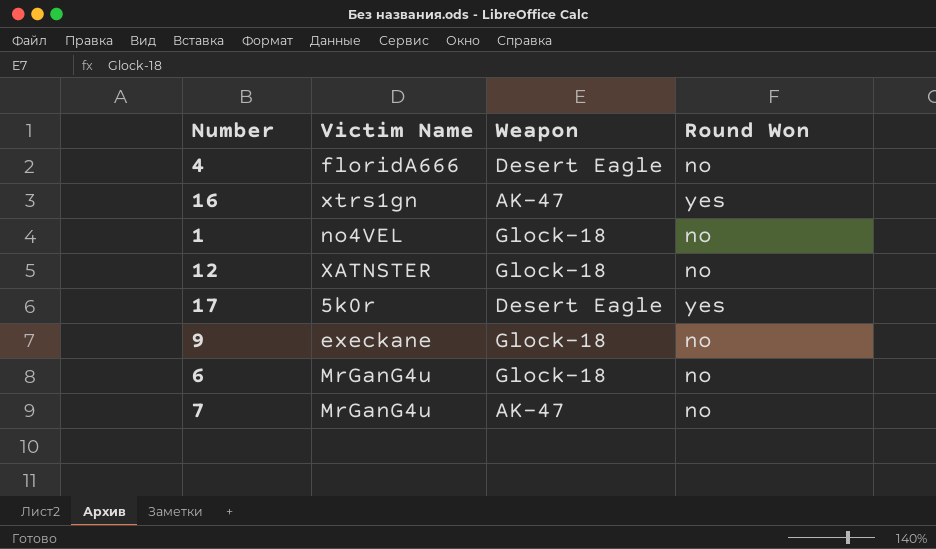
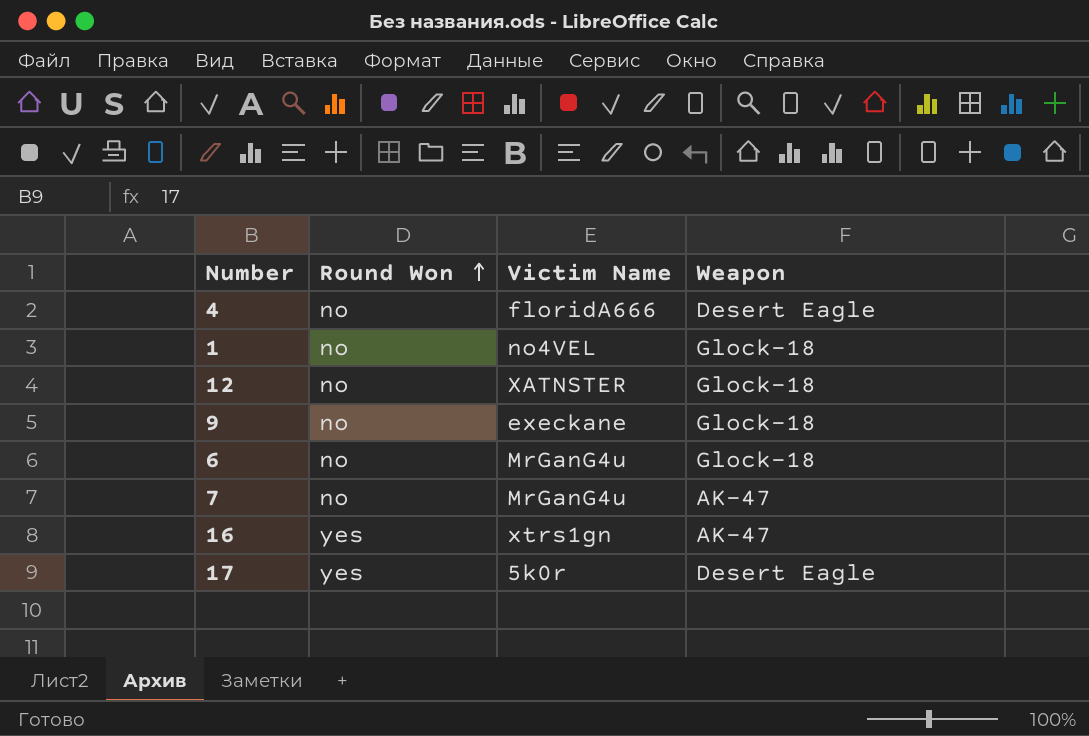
row order: none -> Round Won ascending
column Round Won | position: 4 -> 2

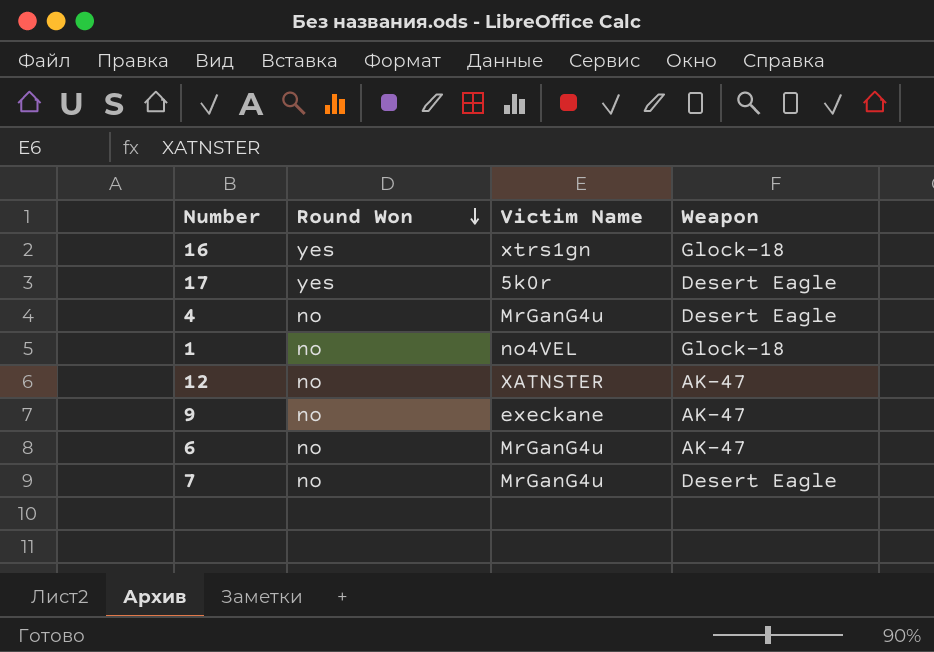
row order: Round Won ascending -> Round Won descending
16 | Weapon: AK-47 -> Glock-18
4 | Victim Name: floridA666 -> MrGanG4u
12 | Weapon: Glock-18 -> AK-47
9 | Weapon: Glock-18 -> AK-47
6 | Weapon: Glock-18 -> AK-47
7 | Weapon: AK-47 -> Desert Eagle

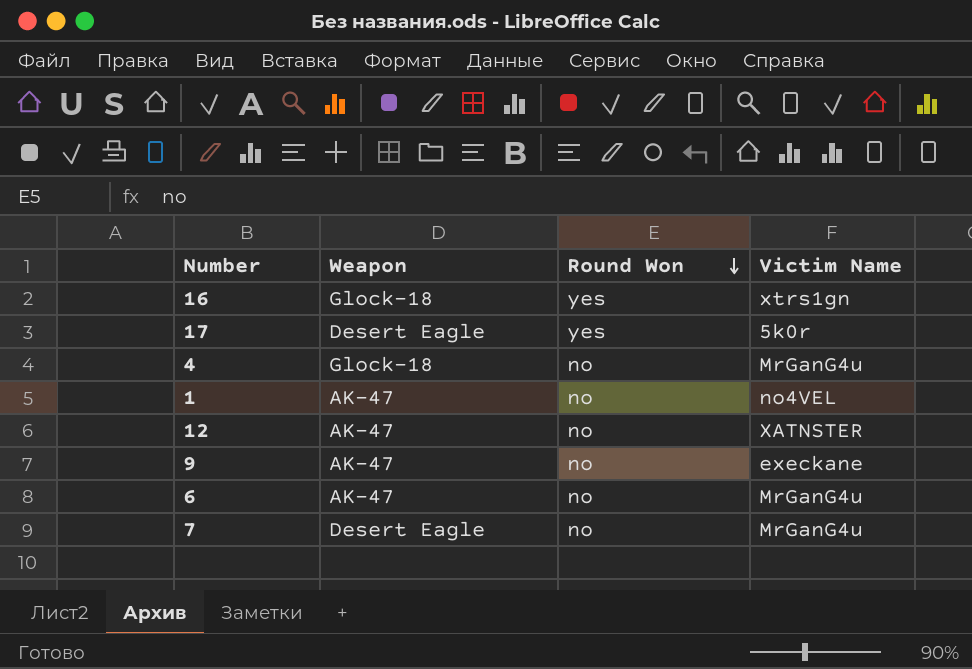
column Weapon | position: 4 -> 2
4 | Weapon: Desert Eagle -> Glock-18
1 | Weapon: Glock-18 -> AK-47

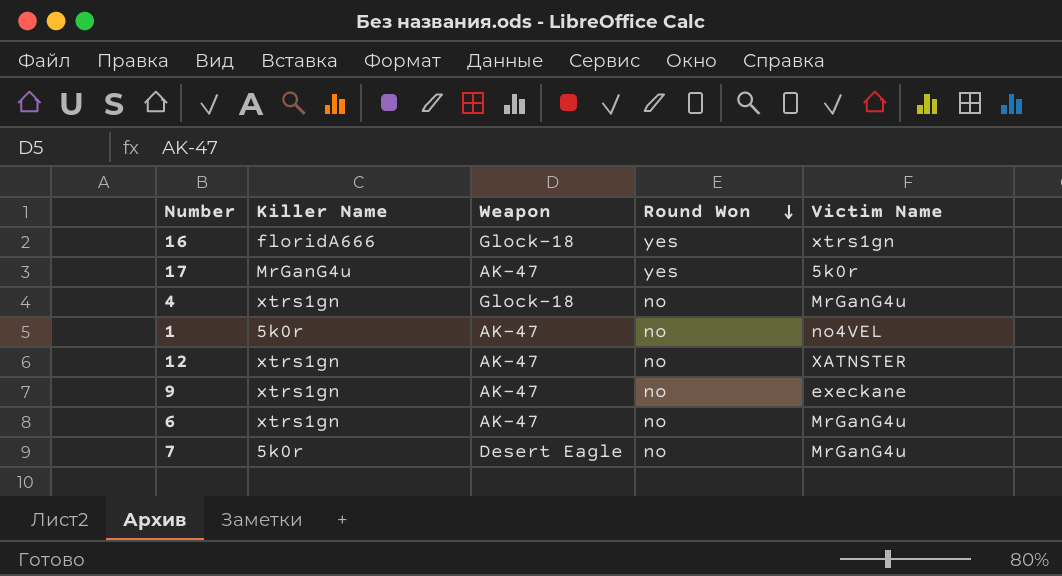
column Killer Name | position: none -> 2
17 | Weapon: Desert Eagle -> AK-47

